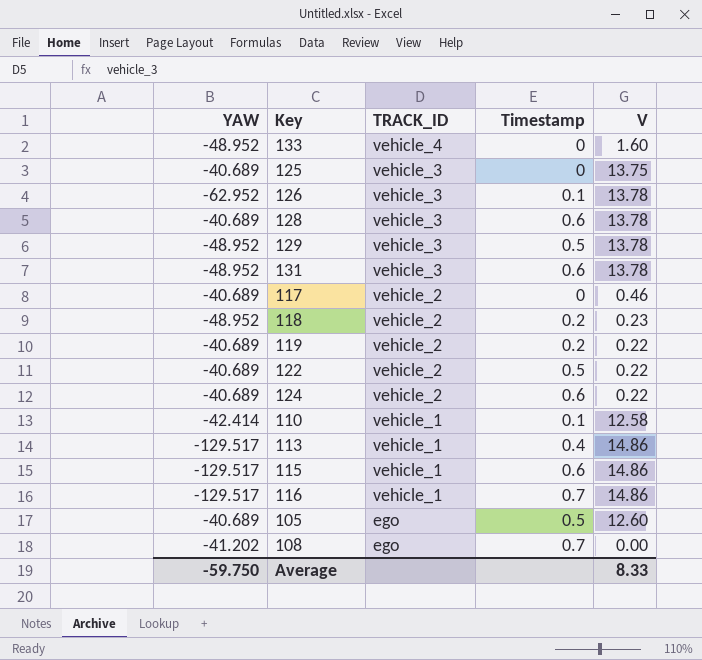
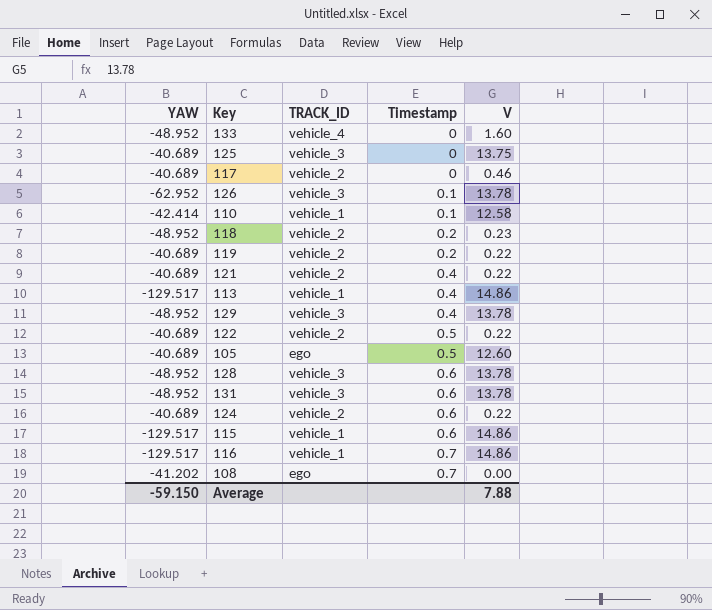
row order: TRACK_ID descending -> Timestamp ascending
row 121: none -> -40.689 | vehicle_2 | 0.4 | 0.22
129 | Timestamp: 0.5 -> 0.4
128 | YAW: -40.689 -> -48.952
Average | YAW: -59.750 -> -59.150
Average | V: 8.33 -> 7.88

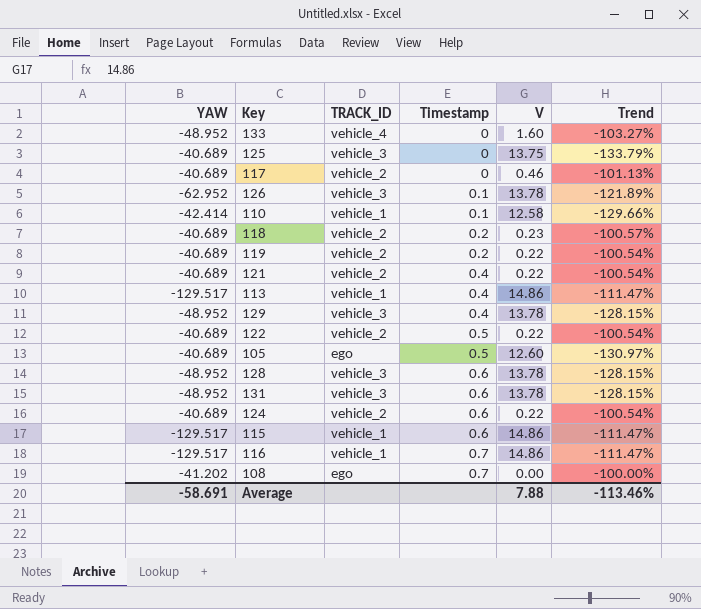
column Trend | formula: none -> ([V] - [YAW]) / [YAW]
118 | YAW: -48.952 -> -40.689
Average | YAW: -59.150 -> -58.691

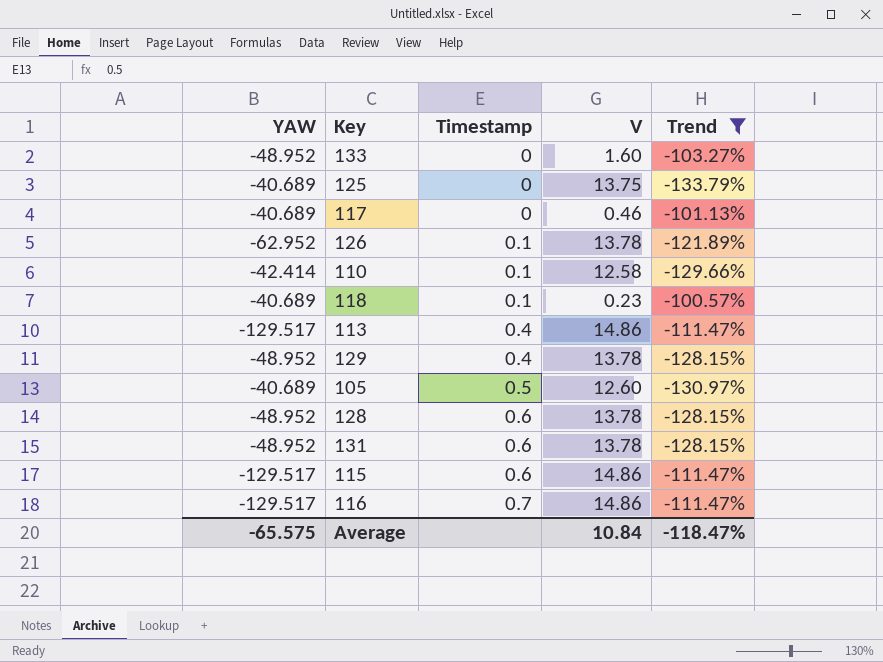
filter: none -> Trend <= -100.57%
column TRACK_ID | position: 3 -> none
118 | Timestamp: 0.2 -> 0.1
Average | YAW: -58.691 -> -65.575
Average | V: 7.88 -> 10.84
Average | Trend: -113.46% -> -118.47%

